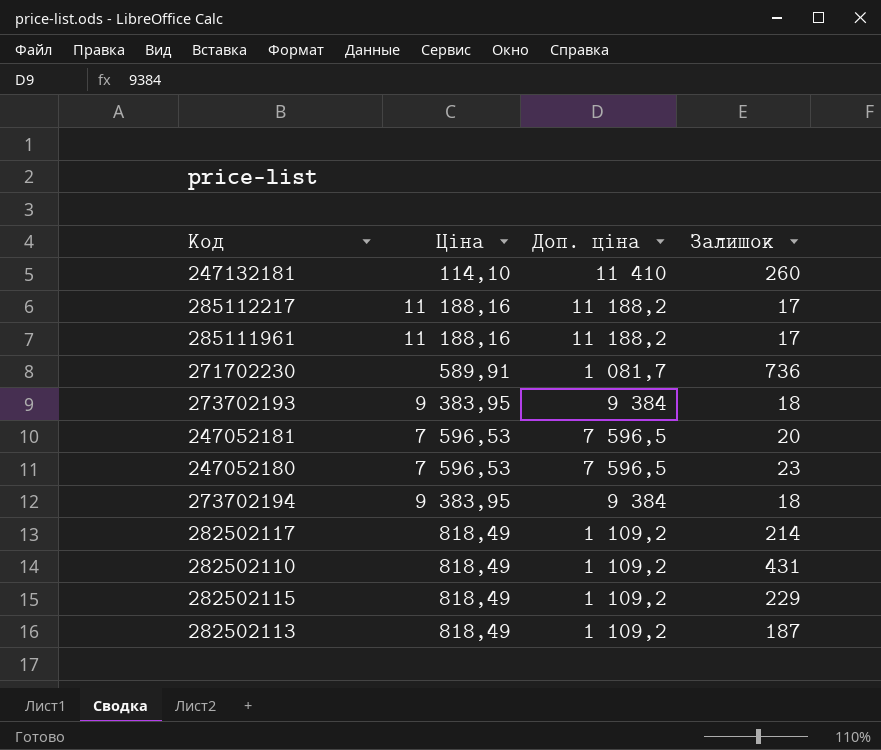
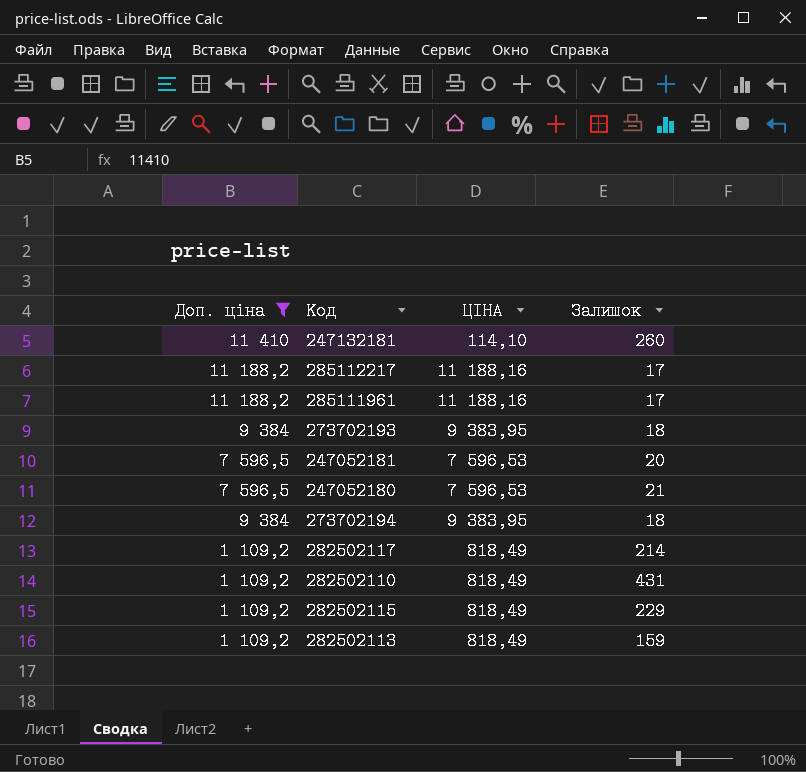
filter: none -> Доп. ціна != 1 081,7
column Доп. ціна | position: 3 -> 1
column name: Ціна -> ЦІНА
247052180 | Залишок: 23 -> 21
282502113 | Залишок: 187 -> 159

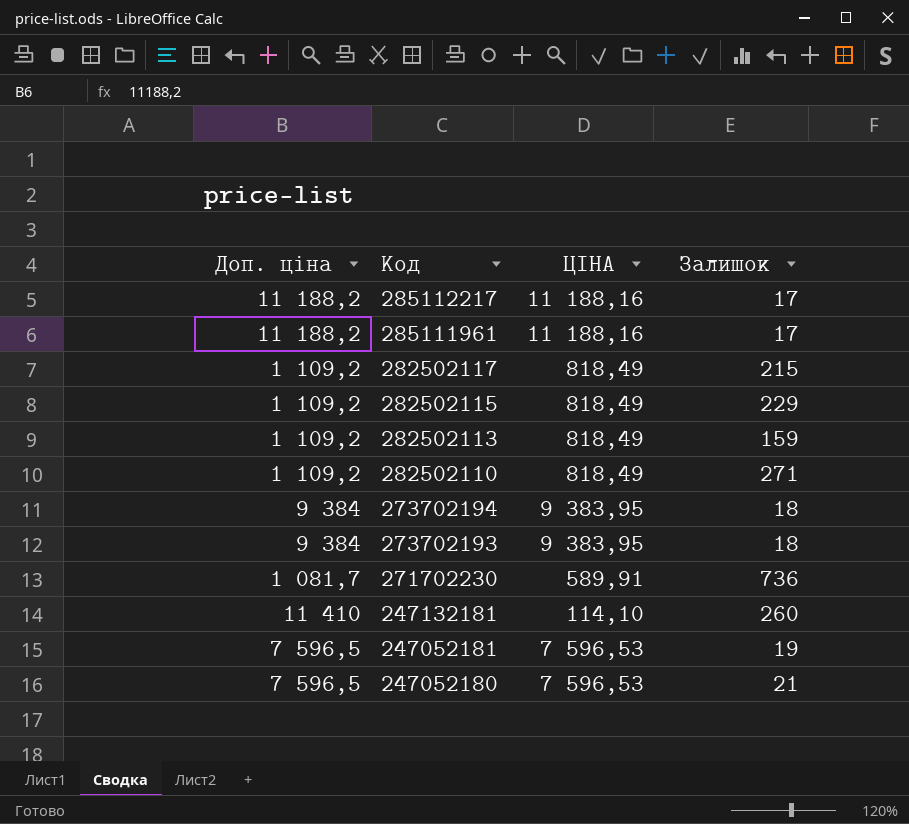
filter: Доп. ціна != 1 081,7 -> none
row order: none -> Код descending
282502117 | Залишок: 214 -> 215
282502110 | Залишок: 431 -> 271
247052181 | Залишок: 20 -> 19

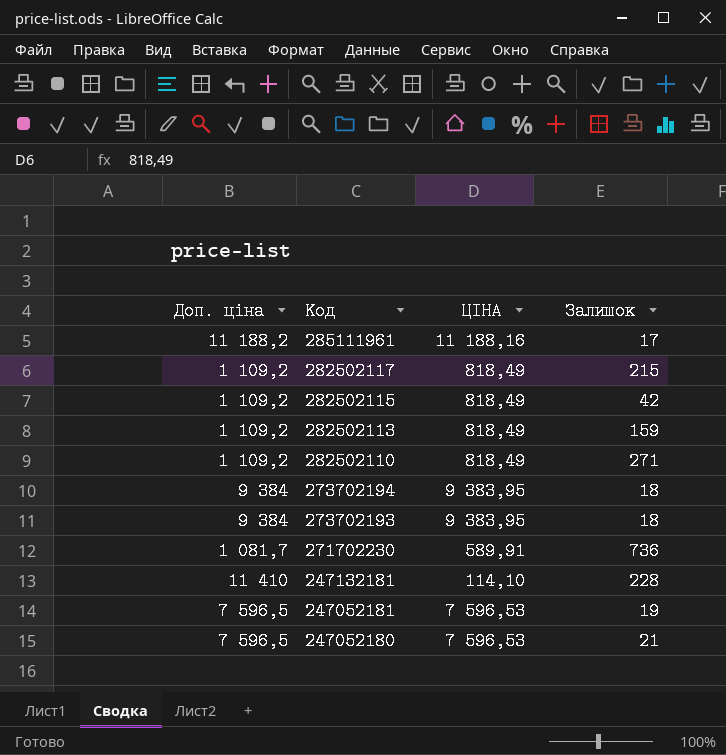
row 285112217: 11 188,2 | 11 188,16 | 17 -> none
282502115 | Залишок: 229 -> 42
247132181 | Залишок: 260 -> 228

